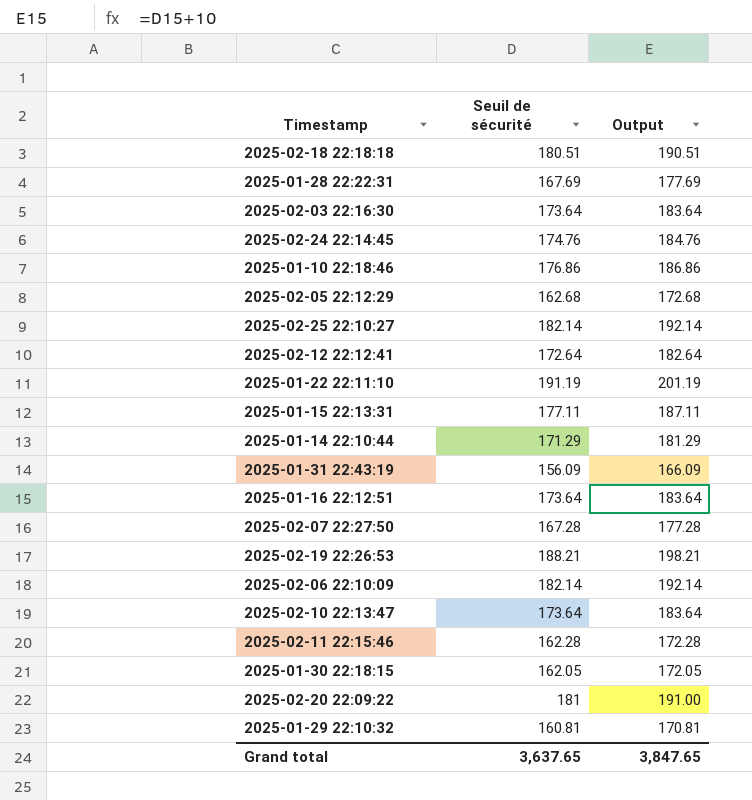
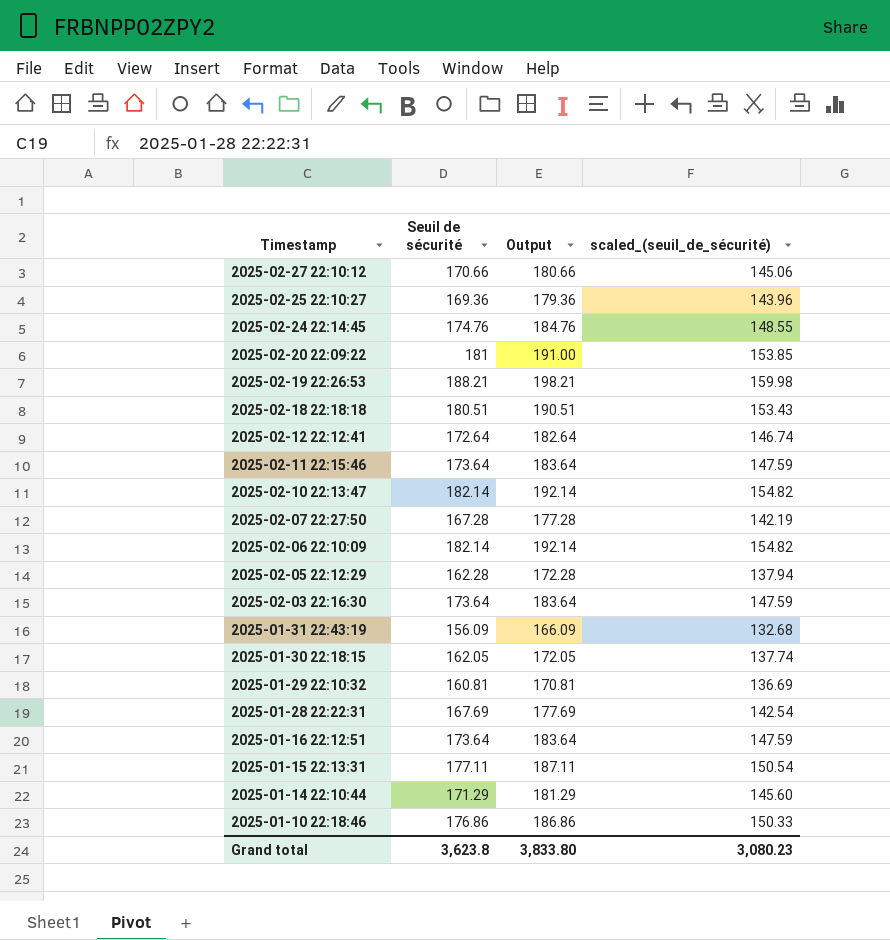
row order: none -> Timestamp descending
column scaled_(seuil_de_sécurité) | formula: none -> [Seuil de sécurité] * 0.85
row 2025-01-22 22:11:10: 191.19 | 201.19 -> none
row 2025-02-27 22:10:12: none -> 170.66 | 180.66 | 145.06
2025-02-25 22:10:27 | Seuil de sécurité: 182.14 -> 169.36
2025-02-25 22:10:27 | Output: 192.14 -> 179.36
2025-02-11 22:15:46 | Seuil de sécurité: 162.28 -> 173.64
2025-02-11 22:15:46 | Output: 172.28 -> 183.64
2025-02-10 22:13:47 | Seuil de sécurité: 173.64 -> 182.14
2025-02-10 22:13:47 | Output: 183.64 -> 192.14
2025-02-05 22:12:29 | Seuil de sécurité: 162.68 -> 162.28
2025-02-05 22:12:29 | Output: 172.68 -> 172.28
Grand total | Seuil de sécurité: 3,637.65 -> 3,623.8
Grand total | Output: 3,847.65 -> 3,833.80

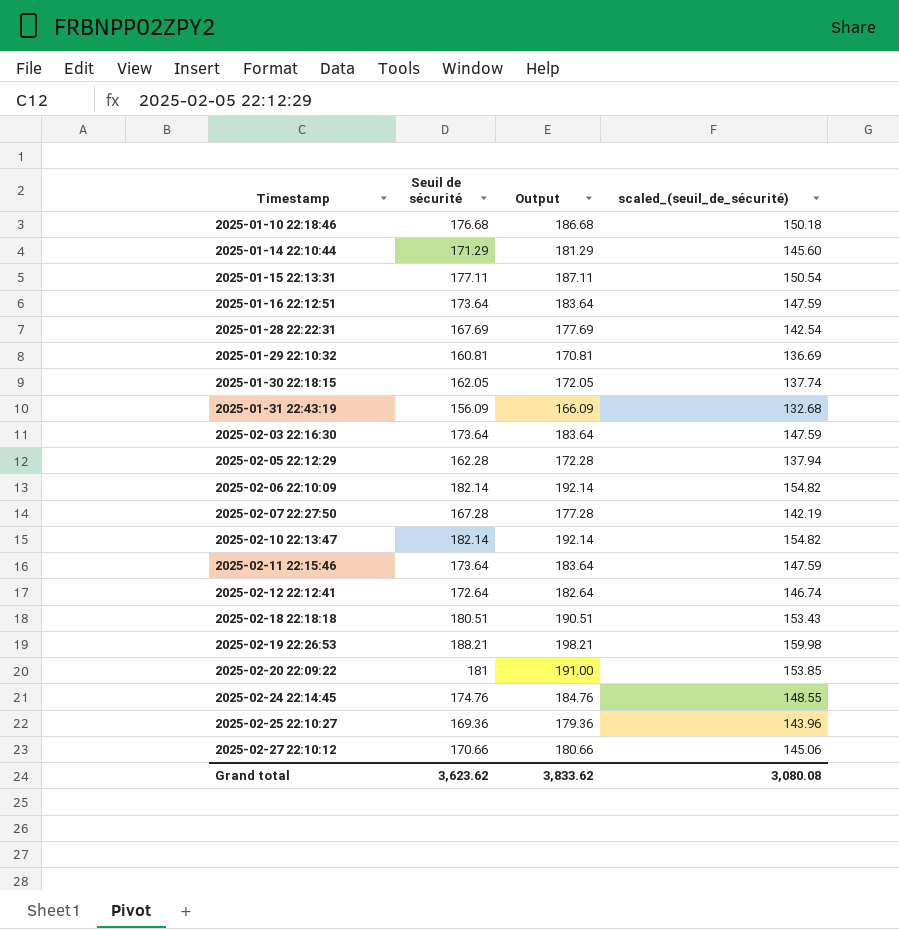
row order: Timestamp descending -> Timestamp ascending
2025-01-10 22:18:46 | Seuil de sécurité: 176.86 -> 176.68
2025-01-10 22:18:46 | Output: 186.86 -> 186.68
2025-01-10 22:18:46 | scaled_(seuil_de_sécurité): 150.33 -> 150.18
Grand total | Seuil de sécurité: 3,623.8 -> 3,623.62
Grand total | Output: 3,833.80 -> 3,833.62
Grand total | scaled_(seuil_de_sécurité): 3,080.23 -> 3,080.08

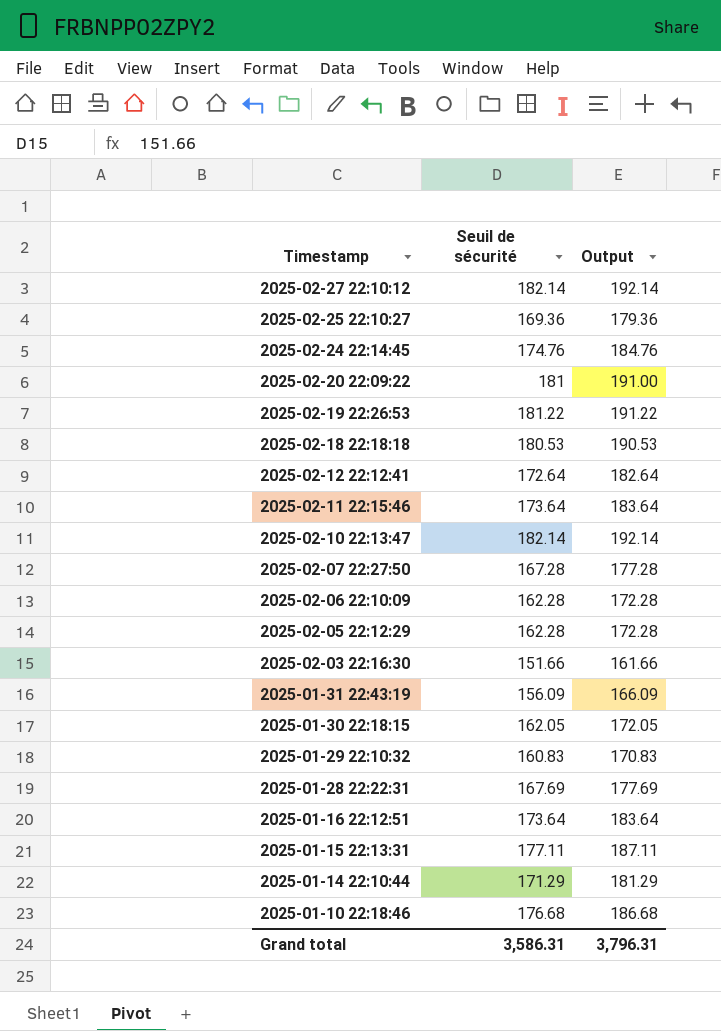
row order: Timestamp ascending -> Timestamp descending
column scaled_(seuil_de_sécurité) | formula: [Seuil de sécurité] * 0.85 -> none
2025-02-27 22:10:12 | Seuil de sécurité: 170.66 -> 182.14
2025-02-27 22:10:12 | Output: 180.66 -> 192.14
2025-02-19 22:26:53 | Seuil de sécurité: 188.21 -> 181.22
2025-02-19 22:26:53 | Output: 198.21 -> 191.22
2025-02-18 22:18:18 | Seuil de sécurité: 180.51 -> 180.53
2025-02-18 22:18:18 | Output: 190.51 -> 190.53
2025-02-06 22:10:09 | Seuil de sécurité: 182.14 -> 162.28
2025-02-06 22:10:09 | Output: 192.14 -> 172.28
2025-02-03 22:16:30 | Seuil de sécurité: 173.64 -> 151.66
2025-02-03 22:16:30 | Output: 183.64 -> 161.66
2025-01-29 22:10:32 | Seuil de sécurité: 160.81 -> 160.83
2025-01-29 22:10:32 | Output: 170.81 -> 170.83
Grand total | Seuil de sécurité: 3,623.62 -> 3,586.31
Grand total | Output: 3,833.62 -> 3,796.31

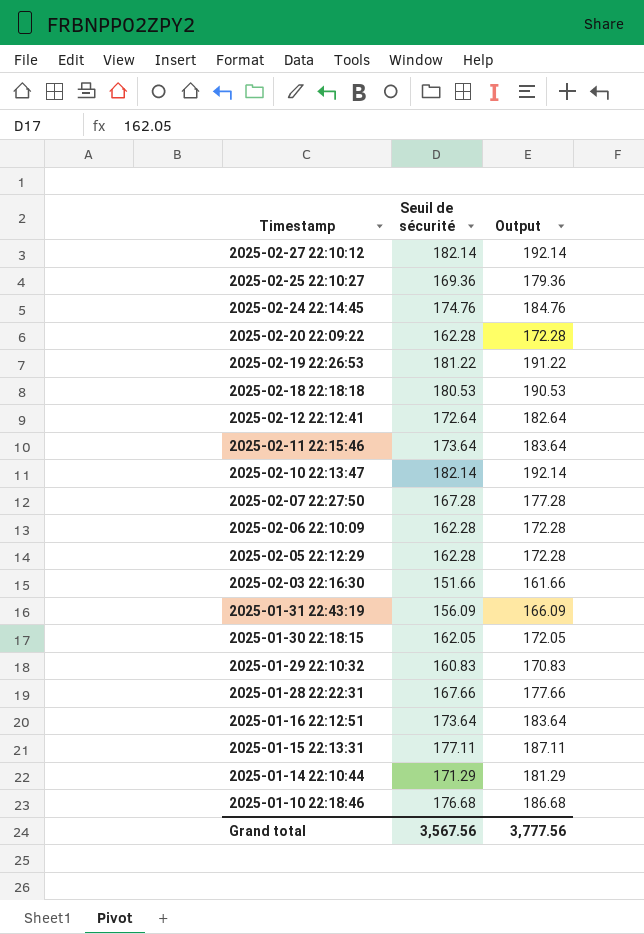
2025-02-20 22:09:22 | Seuil de sécurité: 181 -> 162.28
2025-02-20 22:09:22 | Output: 191.00 -> 172.28
2025-01-28 22:22:31 | Seuil de sécurité: 167.69 -> 167.66
2025-01-28 22:22:31 | Output: 177.69 -> 177.66
Grand total | Seuil de sécurité: 3,586.31 -> 3,567.56
Grand total | Output: 3,796.31 -> 3,777.56

